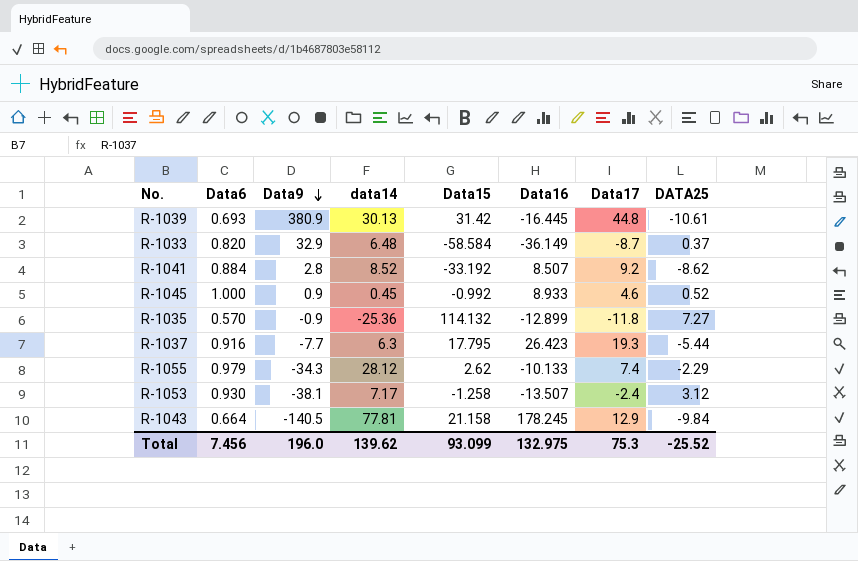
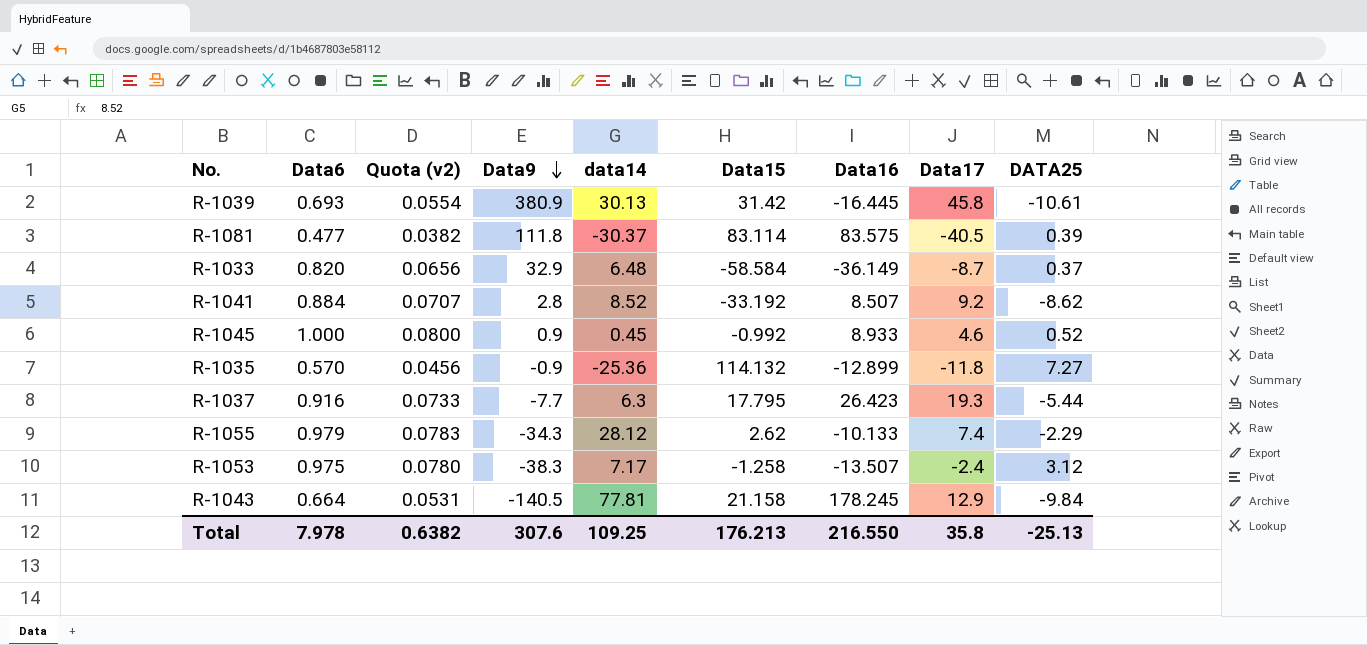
column Quota (v2) | formula: none -> [Data6] * 0.08
R-1039 | Data17: 44.8 -> 45.8
row R-1081: none -> 0.477 | 0.0382 | 111.8 | -30.37 | 83.114 | 83.575 | -40.5 | 0.39
R-1053 | Data6: 0.930 -> 0.975
R-1053 | Data9: -38.1 -> -38.3
Total | Data6: 7.456 -> 7.978
Total | Data9: 196.0 -> 307.6
Total | data14: 139.62 -> 109.25
Total | Data15: 93.099 -> 176.213
Total | Data16: 132.975 -> 216.550
Total | Data17: 75.3 -> 35.8
Total | DATA25: -25.52 -> -25.13

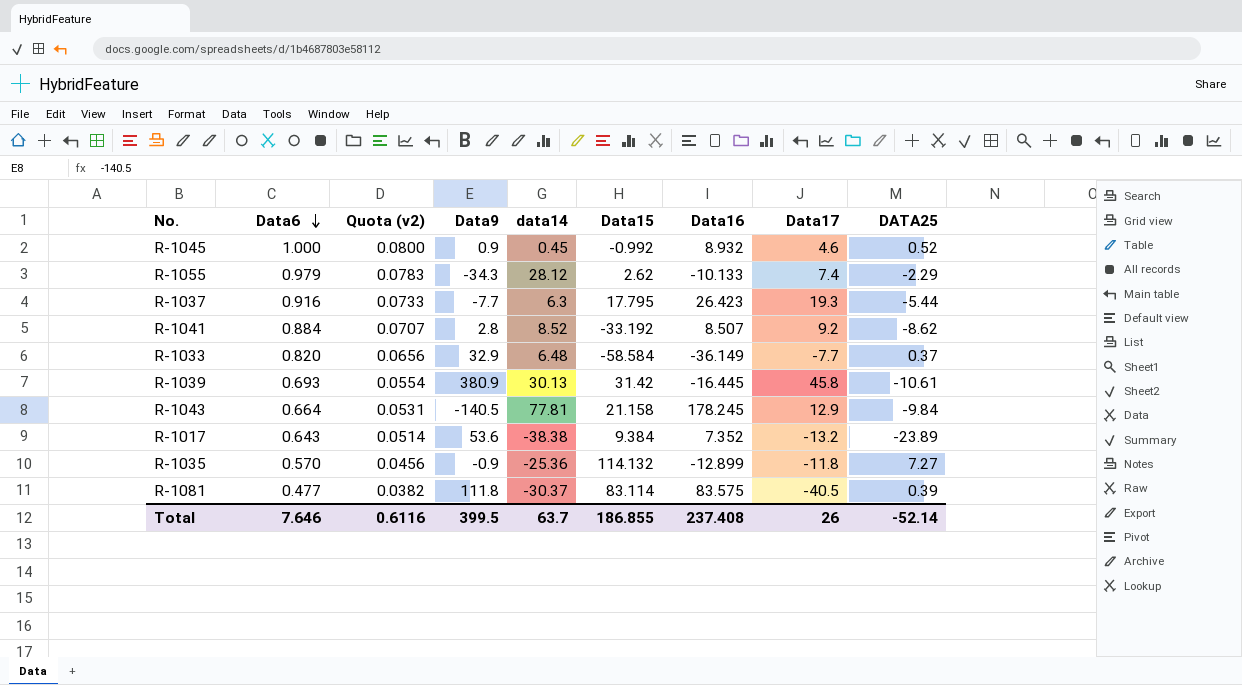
row order: Data9 descending -> Data6 descending
row R-1053: 0.975 | 0.0780 | -38.3 | 7.17 | -1.258 | -13.507 | -2.4 | 3.12 -> none
R-1045 | Data16: 8.933 -> 8.932
R-1033 | Data17: -8.7 -> -7.7
row R-1017: none -> 0.643 | 0.0514 | 53.6 | -38.38 | 9.384 | 7.352 | -13.2 | -23.89
Total | Data6: 7.978 -> 7.646
Total | Quota (v2): 0.6382 -> 0.6116
Total | Data9: 307.6 -> 399.5
Total | data14: 109.25 -> 63.7
Total | Data15: 176.213 -> 186.855
Total | Data16: 216.550 -> 237.408
Total | Data17: 35.8 -> 26
Total | DATA25: -25.13 -> -52.14

